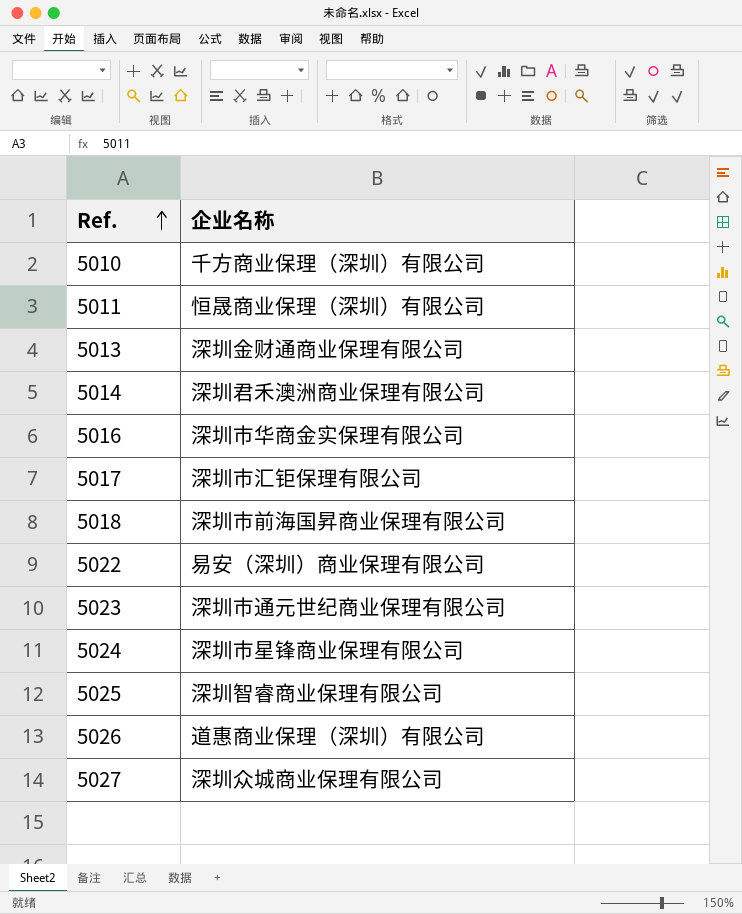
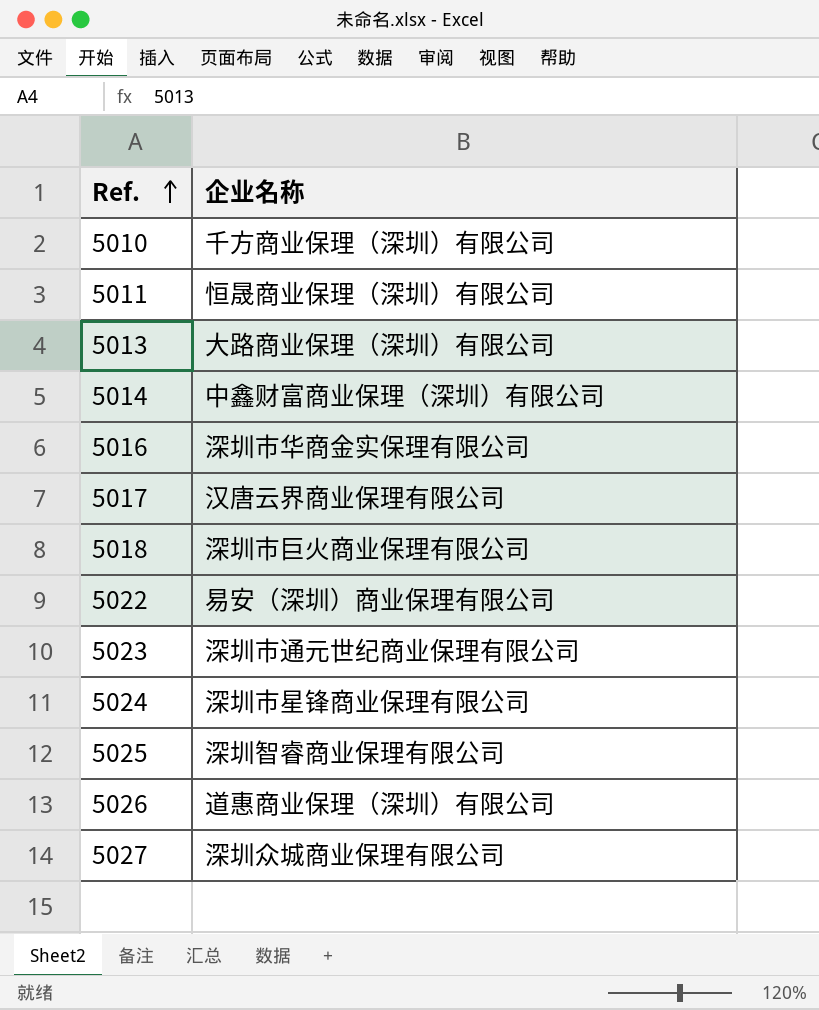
5013 | 企业名称: 深圳金财通商业保理有限公司 -> 大路商业保理（深圳）有限公司
5014 | 企业名称: 深圳君禾澳洲商业保理有限公司 -> 中鑫财富商业保理（深圳）有限公司
5017 | 企业名称: 深圳市汇钜保理有限公司 -> 汉唐云界商业保理有限公司
5018 | 企业名称: 深圳市前海国昇商业保理有限公司 -> 深圳市巨火商业保理有限公司

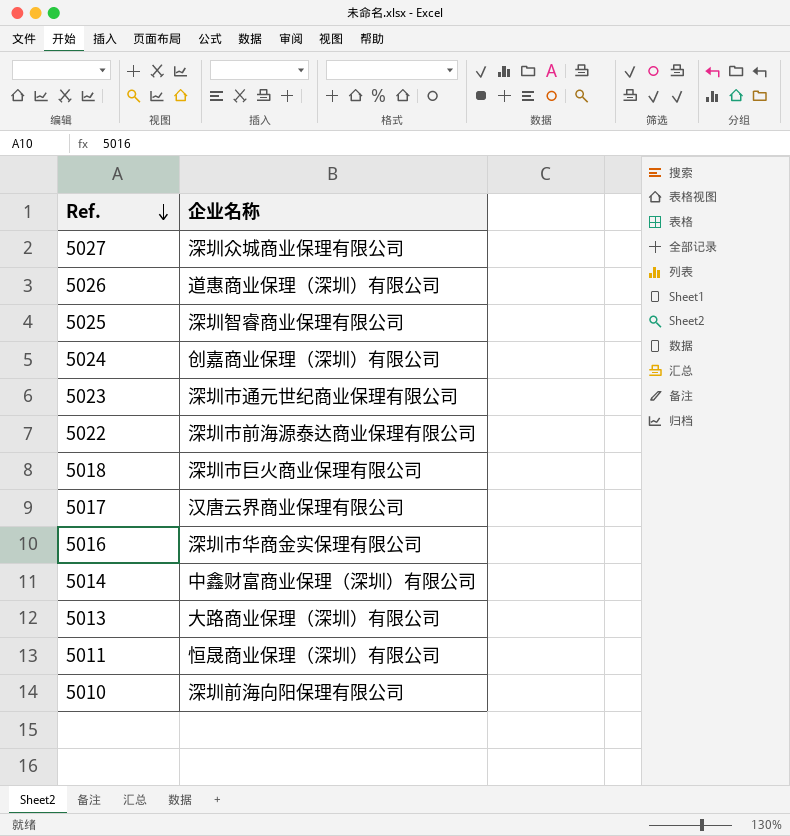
row order: Ref. ascending -> Ref. descending
5024 | 企业名称: 深圳市星锋商业保理有限公司 -> 创嘉商业保理（深圳）有限公司
5022 | 企业名称: 易安（深圳）商业保理有限公司 -> 深圳市前海源泰达商业保理有限公司
5010 | 企业名称: 千方商业保理（深圳）有限公司 -> 深圳前海向阳保理有限公司

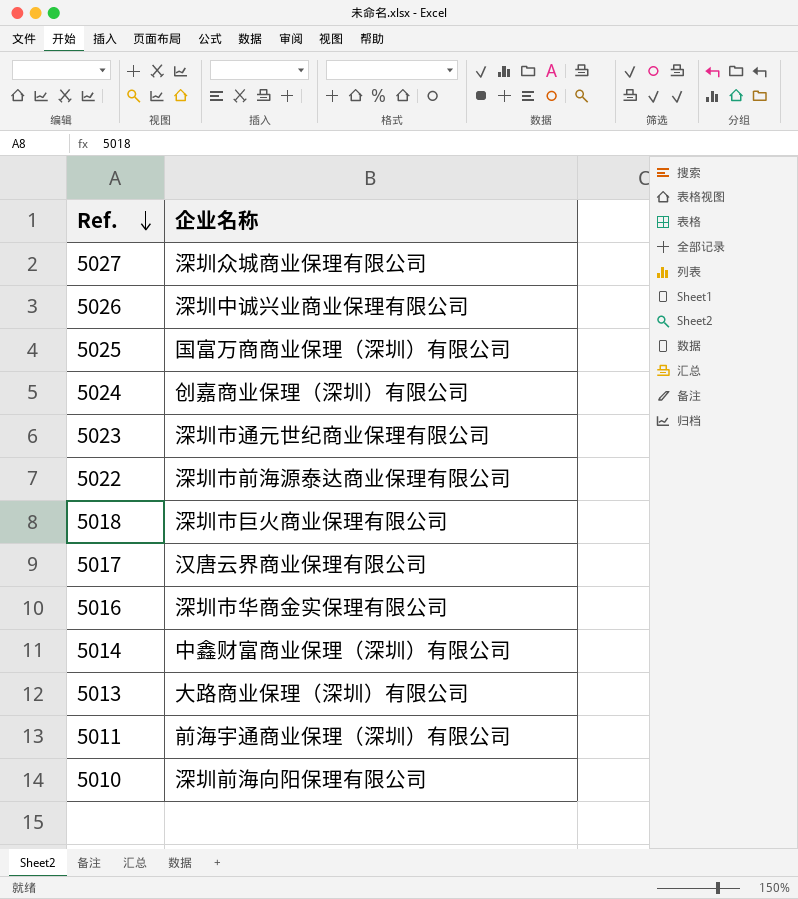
5026 | 企业名称: 道惠商业保理（深圳）有限公司 -> 深圳中诚兴业商业保理有限公司
5025 | 企业名称: 深圳智睿商业保理有限公司 -> 国富万商商业保理（深圳）有限公司
5011 | 企业名称: 恒晟商业保理（深圳）有限公司 -> 前海宇通商业保理（深圳）有限公司

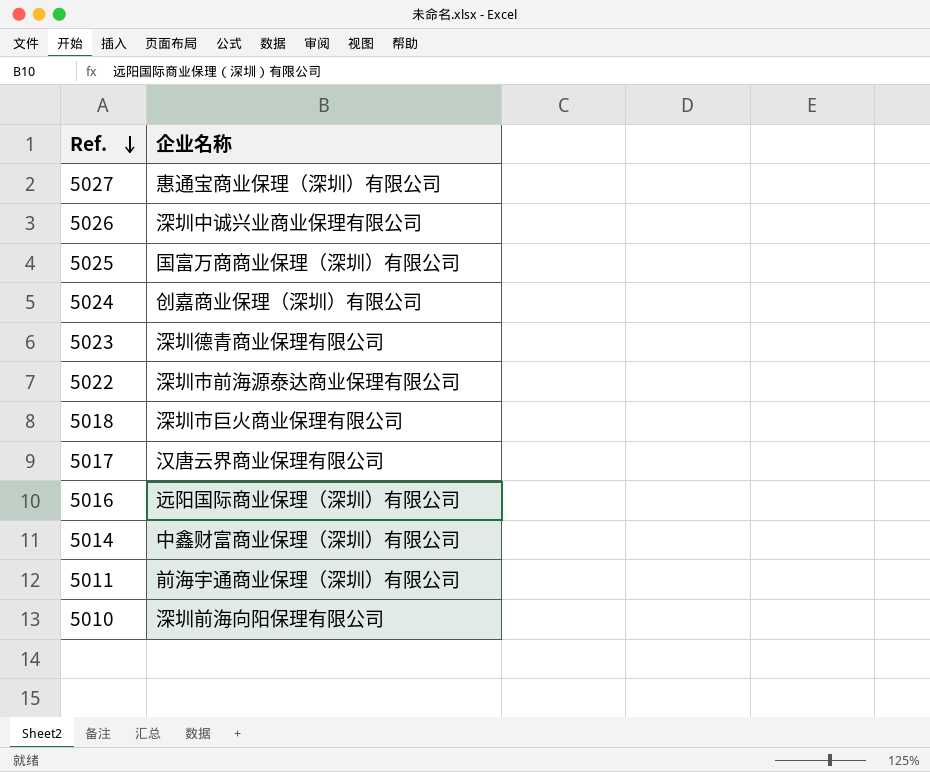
row 5013: 大路商业保理（深圳）有限公司 -> none
5027 | 企业名称: 深圳众城商业保理有限公司 -> 惠通宝商业保理（深圳）有限公司
5023 | 企业名称: 深圳市通元世纪商业保理有限公司 -> 深圳德青商业保理有限公司
5016 | 企业名称: 深圳市华商金实保理有限公司 -> 远阳国际商业保理（深圳）有限公司

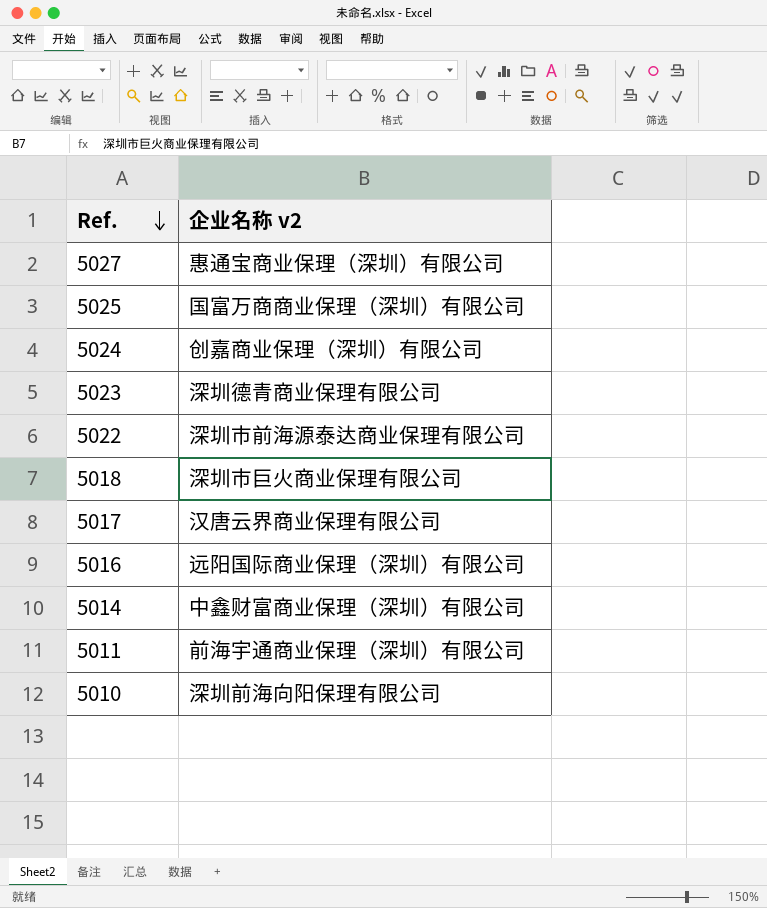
column name: 企业名称 -> 企业名称 v2
row 5026: 深圳中诚兴业商业保理有限公司 -> none

